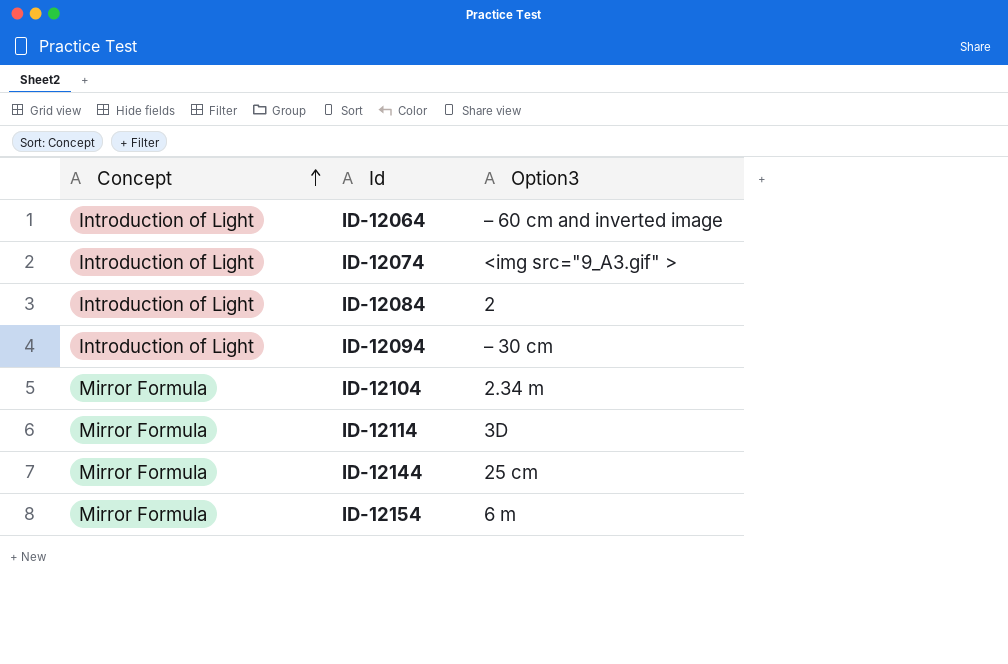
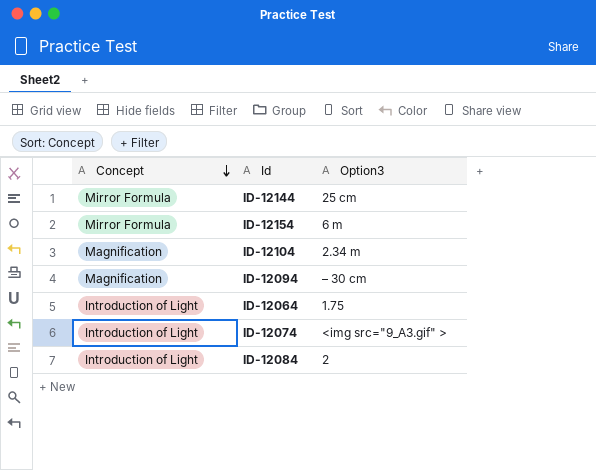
row order: Concept ascending -> Concept descending
row ID-12114: Mirror Formula | 3D -> none
ID-12104 | Concept: Mirror Formula -> Magnification
ID-12094 | Concept: Introduction of Light -> Magnification
ID-12064 | Option3: – 60 cm and inverted image -> 1.75

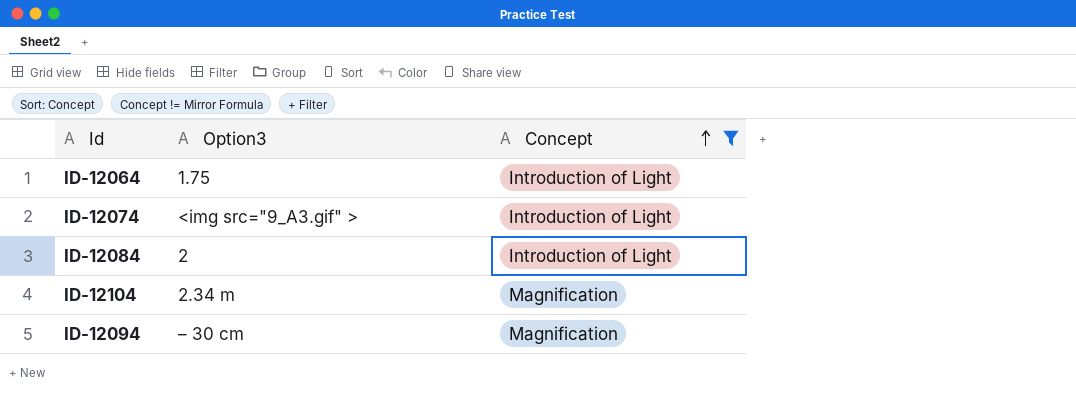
filter: none -> Concept != Mirror Formula
row order: Concept descending -> Concept ascending
column Concept | position: 1 -> 3

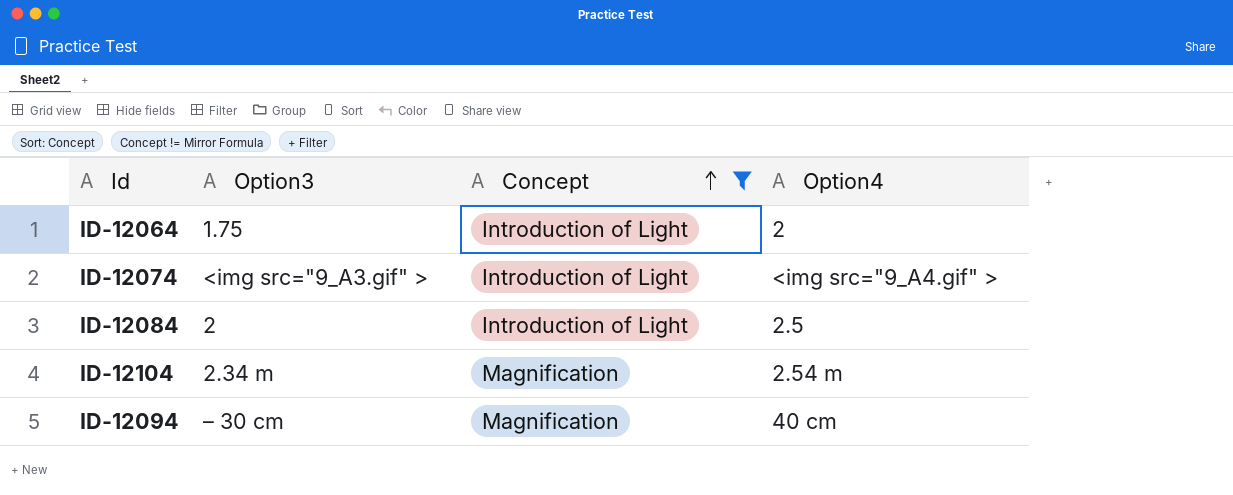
column Option4 | position: none -> 4

